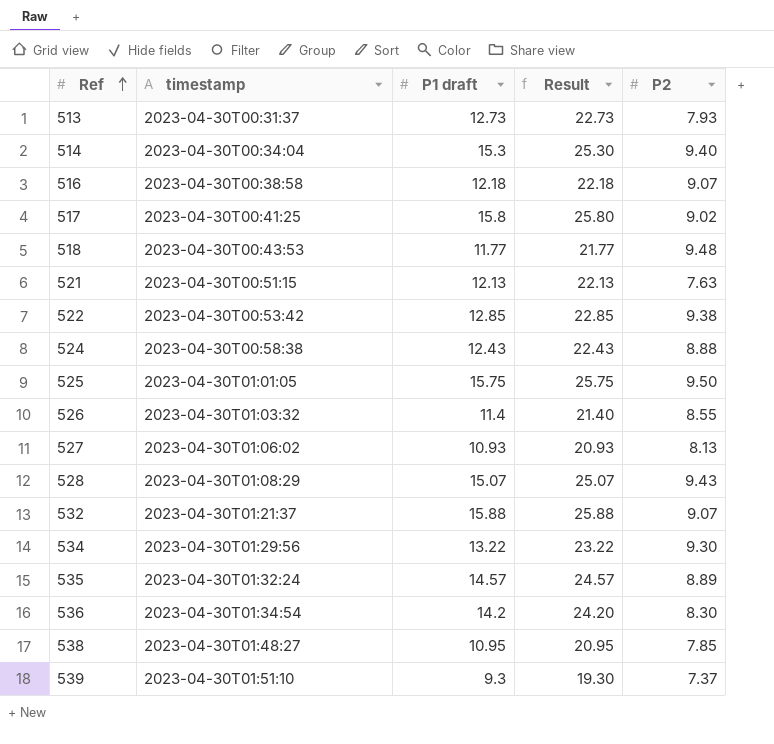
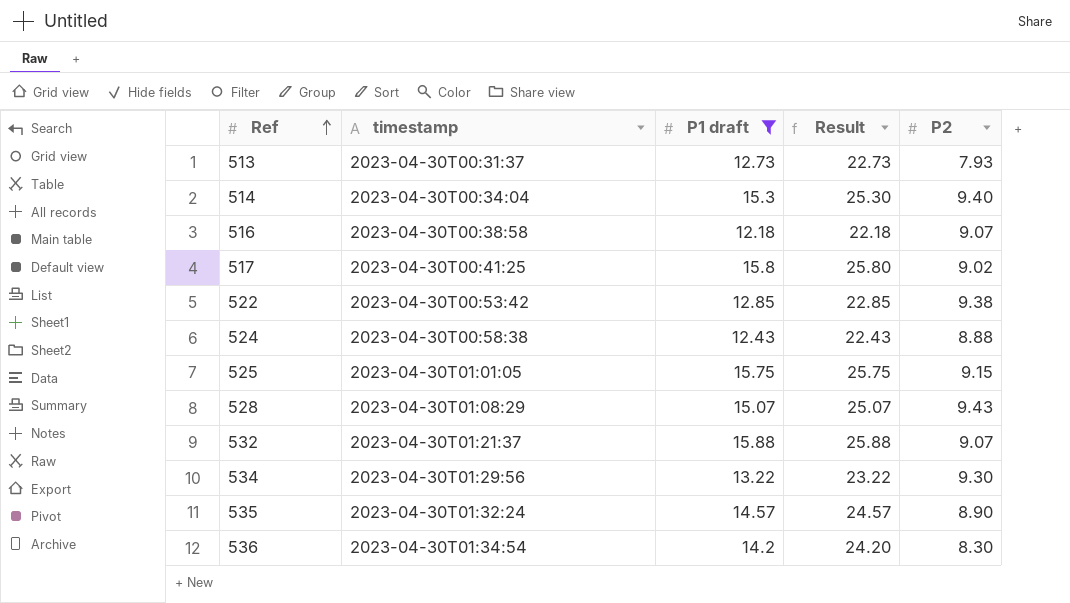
filter: none -> P1 draft >= 12.18
525 | P2: 9.50 -> 9.15
535 | P2: 8.89 -> 8.90

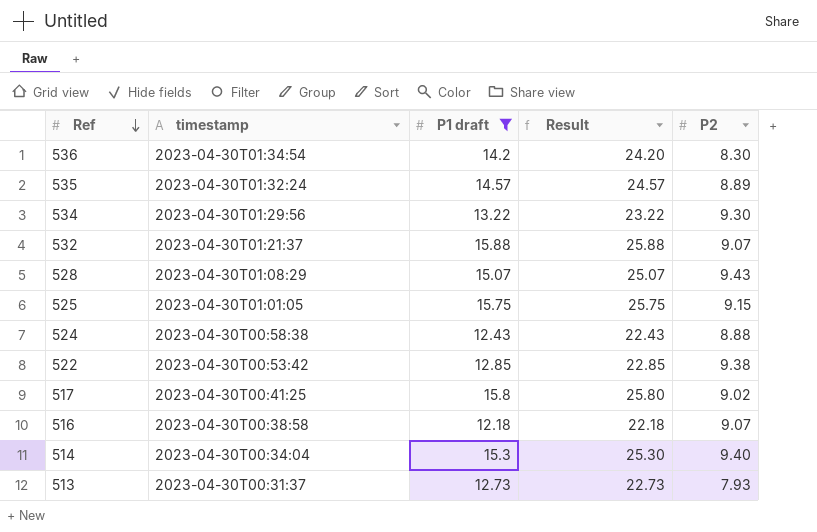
row order: Ref ascending -> Ref descending
535 | P2: 8.90 -> 8.89

